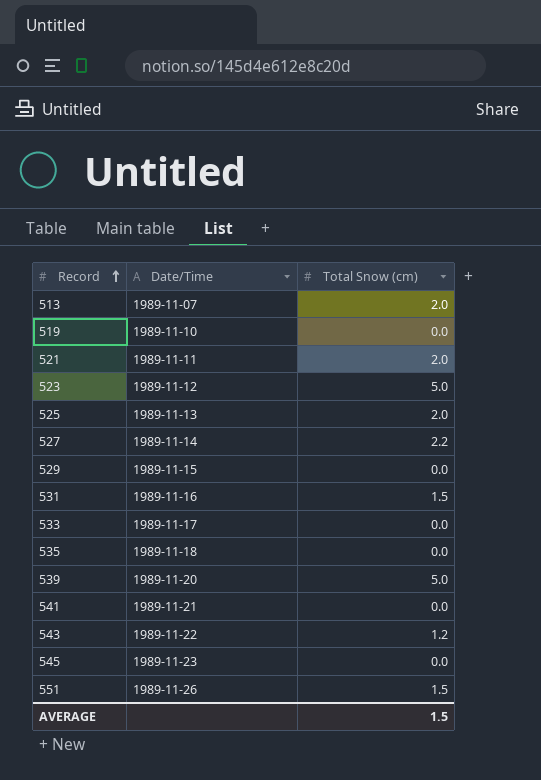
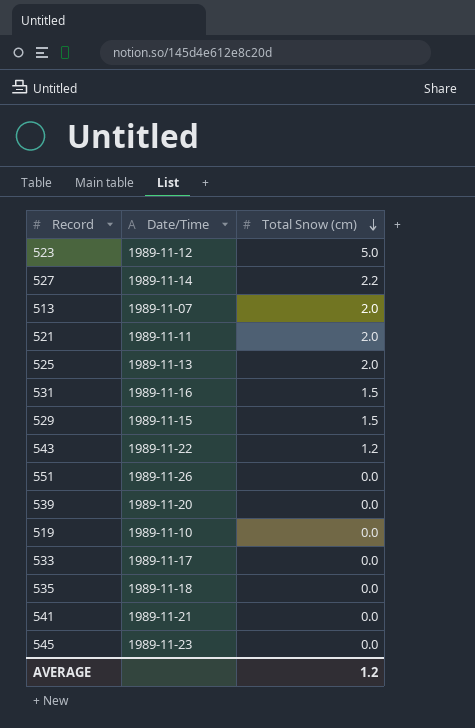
row order: Record ascending -> Total Snow (cm) descending
529 | Total Snow (cm): 0.0 -> 1.5
551 | Total Snow (cm): 1.5 -> 0.0
539 | Total Snow (cm): 5.0 -> 0.0
AVERAGE | Total Snow (cm): 1.5 -> 1.2

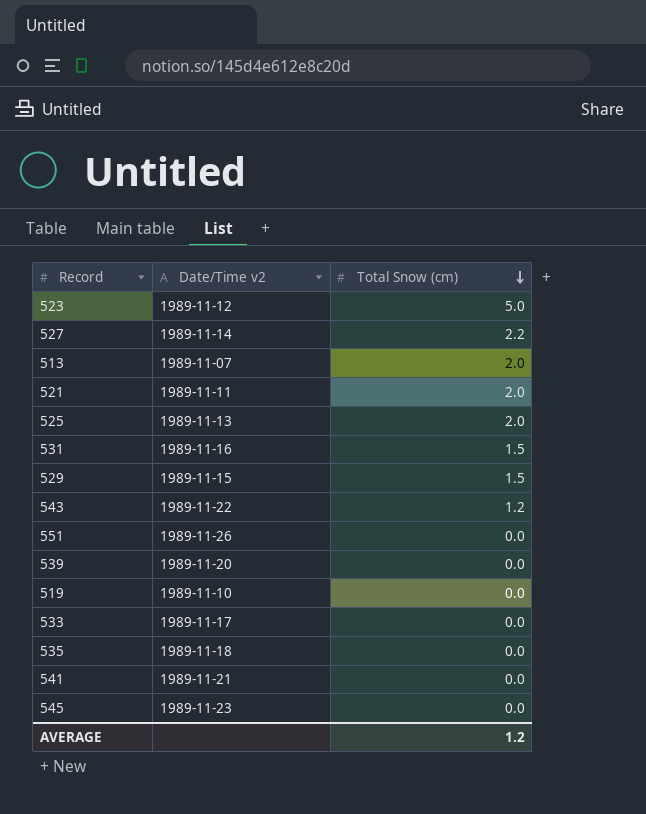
column name: Date/Time -> Date/Time v2

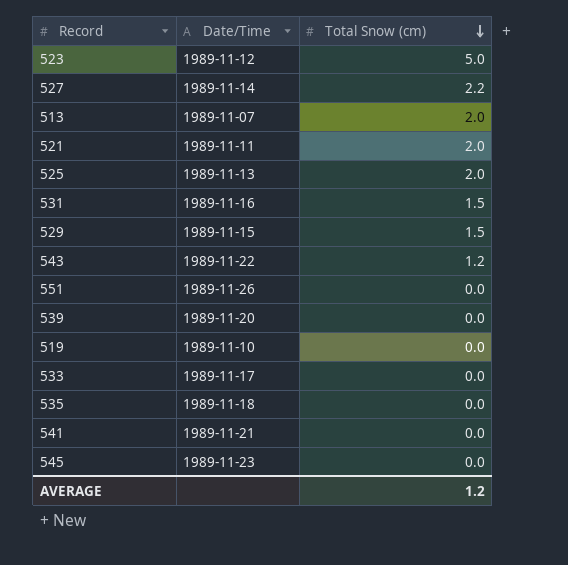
column name: Date/Time v2 -> Date/Time

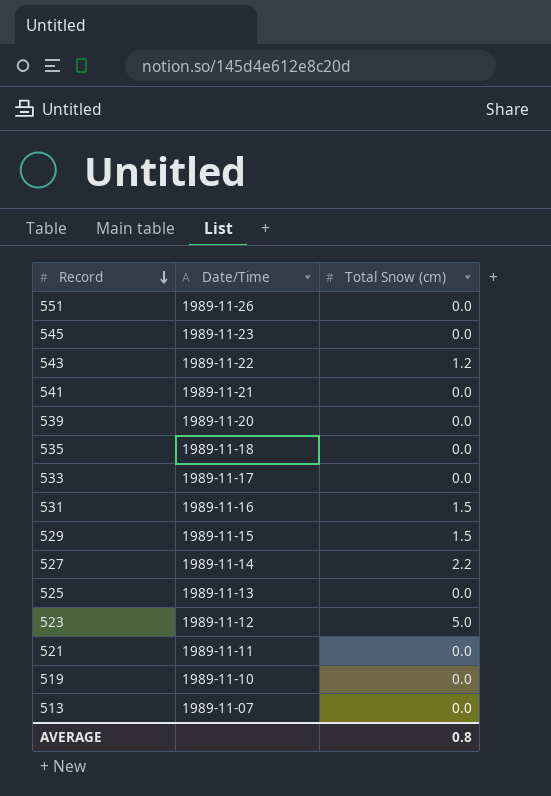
row order: Total Snow (cm) descending -> Record descending
525 | Total Snow (cm): 2.0 -> 0.0
521 | Total Snow (cm): 2.0 -> 0.0
513 | Total Snow (cm): 2.0 -> 0.0
AVERAGE | Total Snow (cm): 1.2 -> 0.8

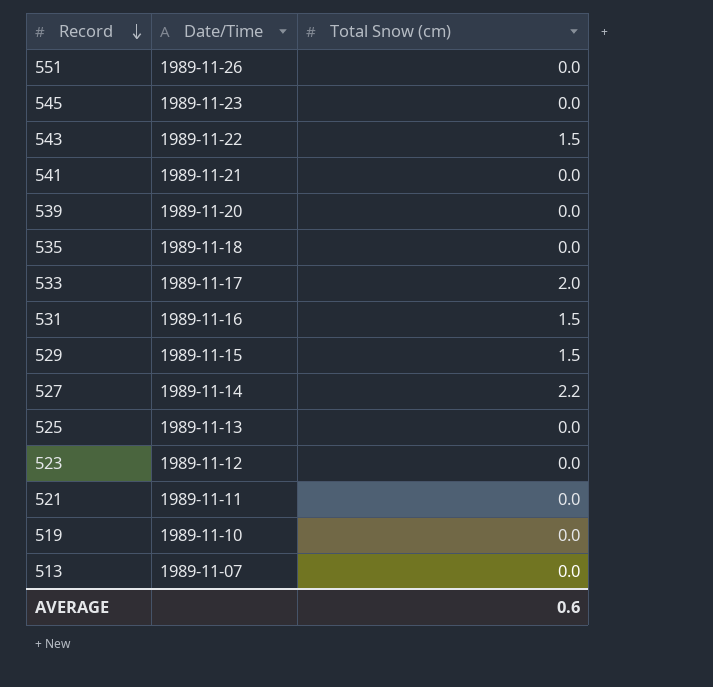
543 | Total Snow (cm): 1.2 -> 1.5
533 | Total Snow (cm): 0.0 -> 2.0
523 | Total Snow (cm): 5.0 -> 0.0
AVERAGE | Total Snow (cm): 0.8 -> 0.6

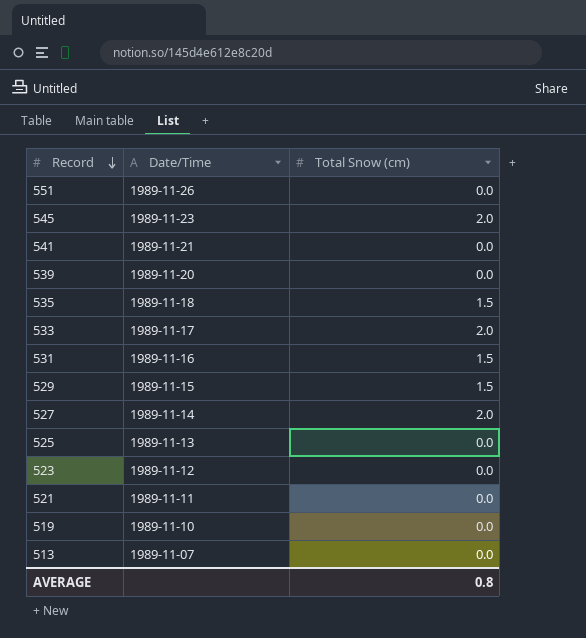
row 543: 1989-11-22 | 1.5 -> none
545 | Total Snow (cm): 0.0 -> 2.0
535 | Total Snow (cm): 0.0 -> 1.5
527 | Total Snow (cm): 2.2 -> 2.0
AVERAGE | Total Snow (cm): 0.6 -> 0.8

